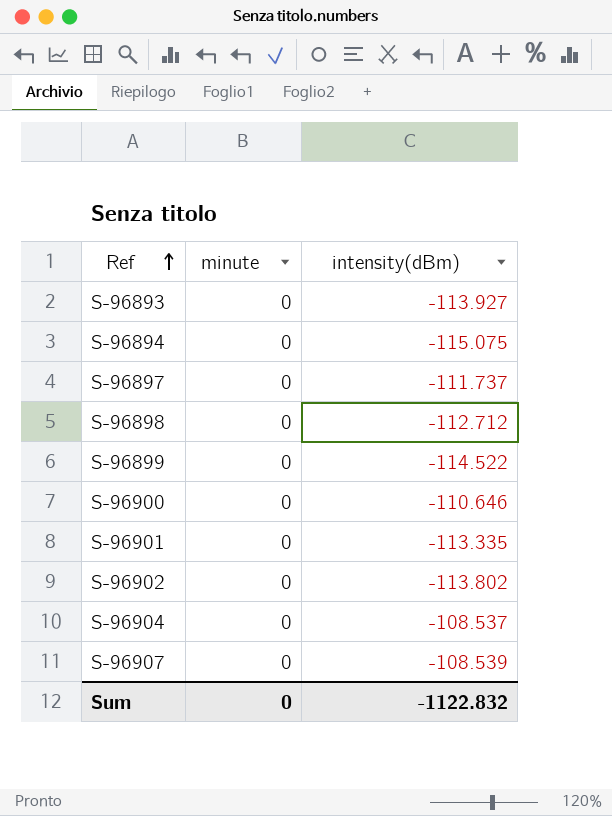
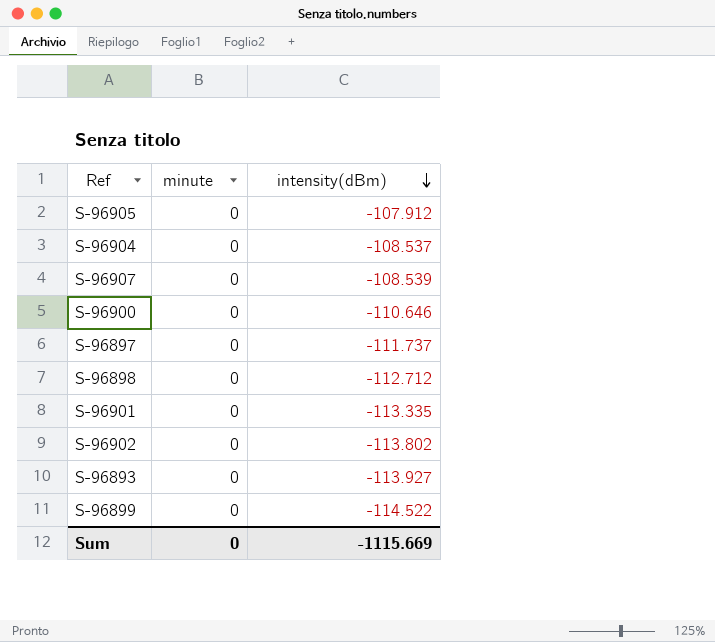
row order: Ref ascending -> intensity(dBm) descending
row S-96894: 0 | -115.075 -> none
row S-96905: none -> 0 | -107.912
Sum | intensity(dBm): -1122.832 -> -1115.669

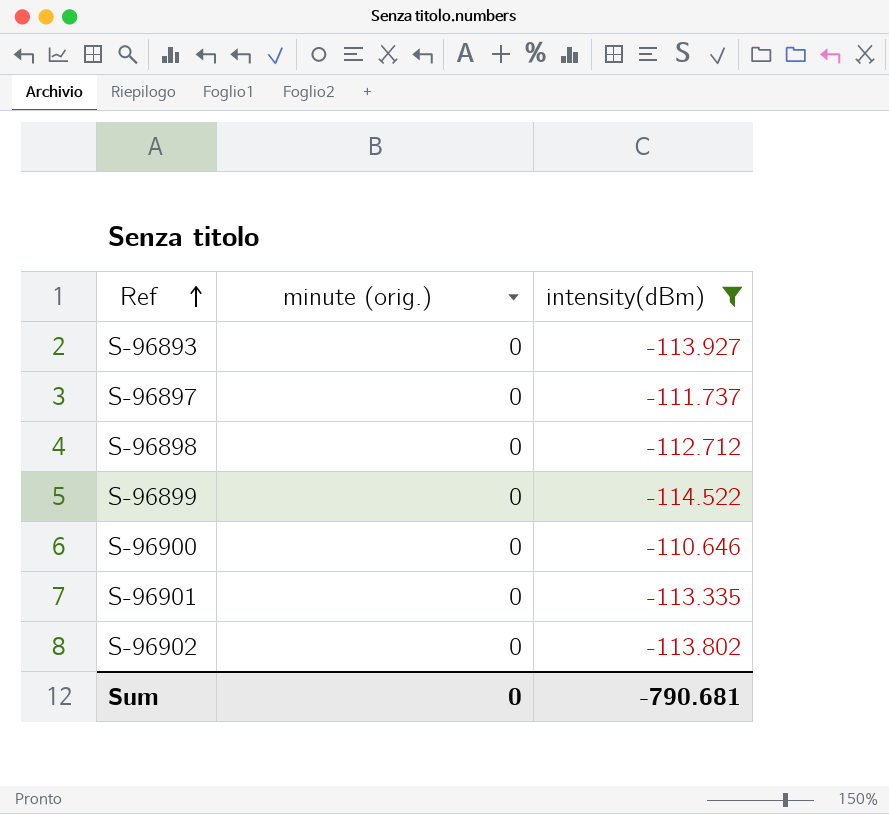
filter: none -> intensity(dBm) <= -110.646
row order: intensity(dBm) descending -> Ref ascending
column name: minute -> minute (orig.)
Sum | intensity(dBm): -1115.669 -> -790.681

